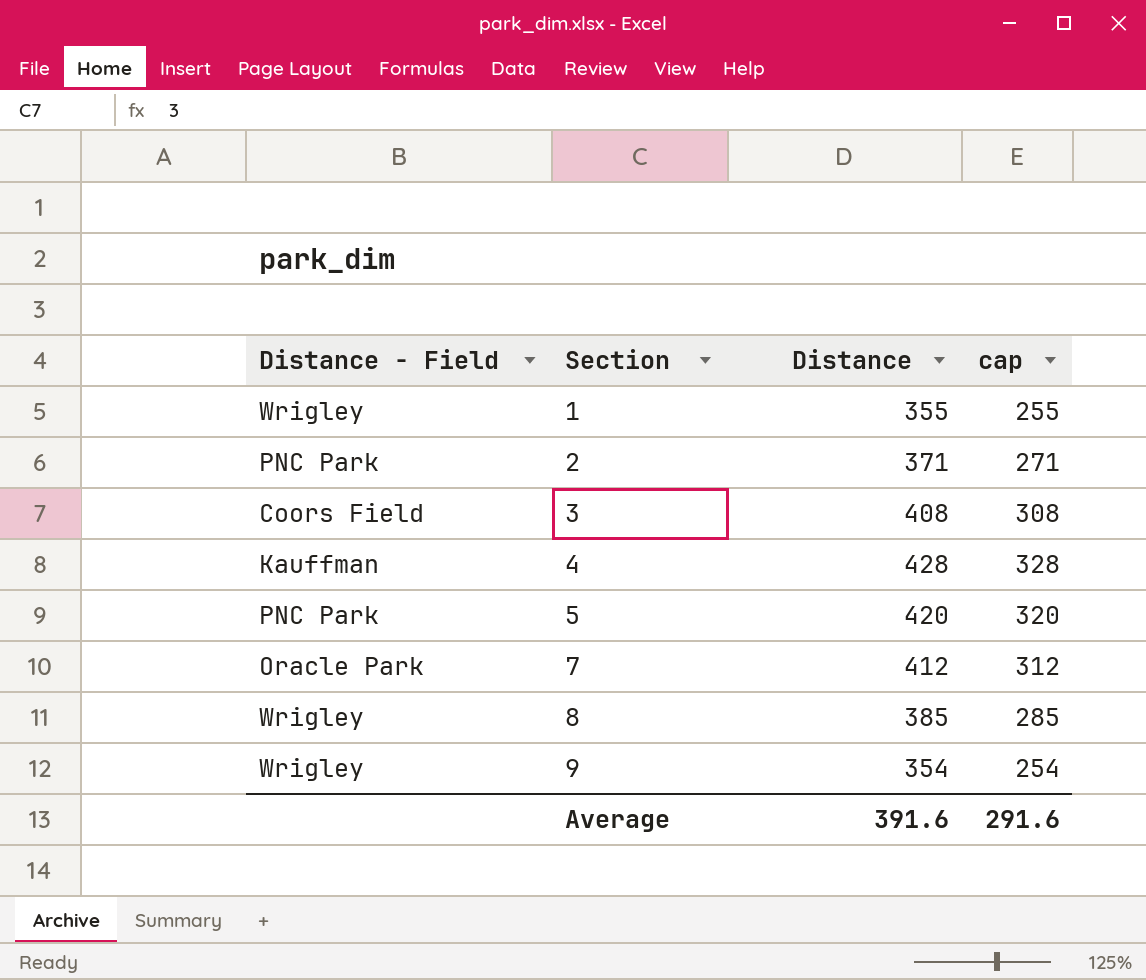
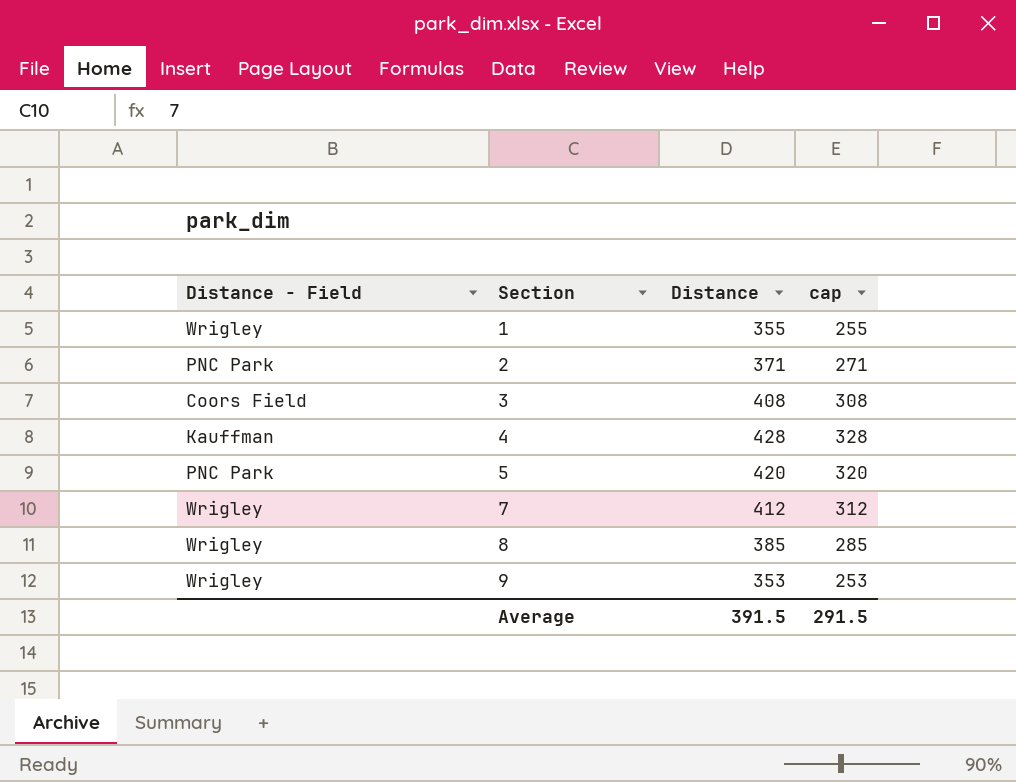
7 | Distance - Field: Oracle Park -> Wrigley
9 | Distance: 354 -> 353
9 | cap: 254 -> 253
Average | Distance: 391.6 -> 391.5
Average | cap: 291.6 -> 291.5

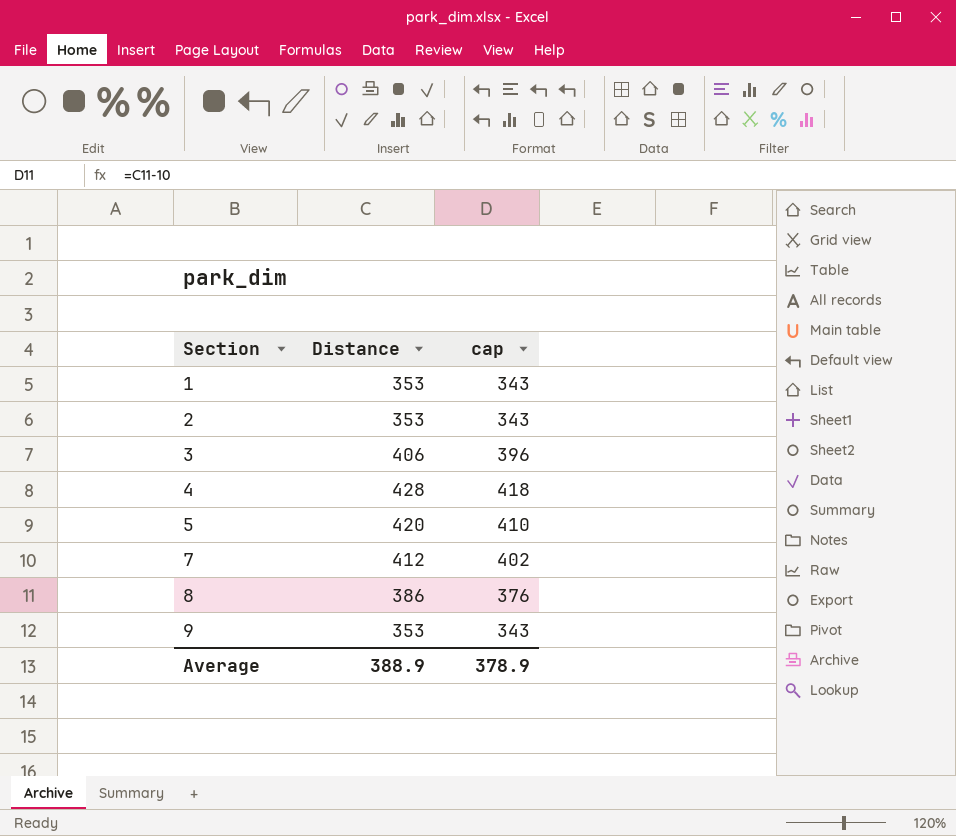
column Distance - Field | position: 1 -> none
column cap | formula: [Distance] - 100 -> [Distance] - 10
1 | Distance: 355 -> 353
2 | Distance: 371 -> 353
3 | Distance: 408 -> 406
8 | Distance: 385 -> 386
Average | Distance: 391.5 -> 388.9
Average | cap: 291.5 -> 378.9

